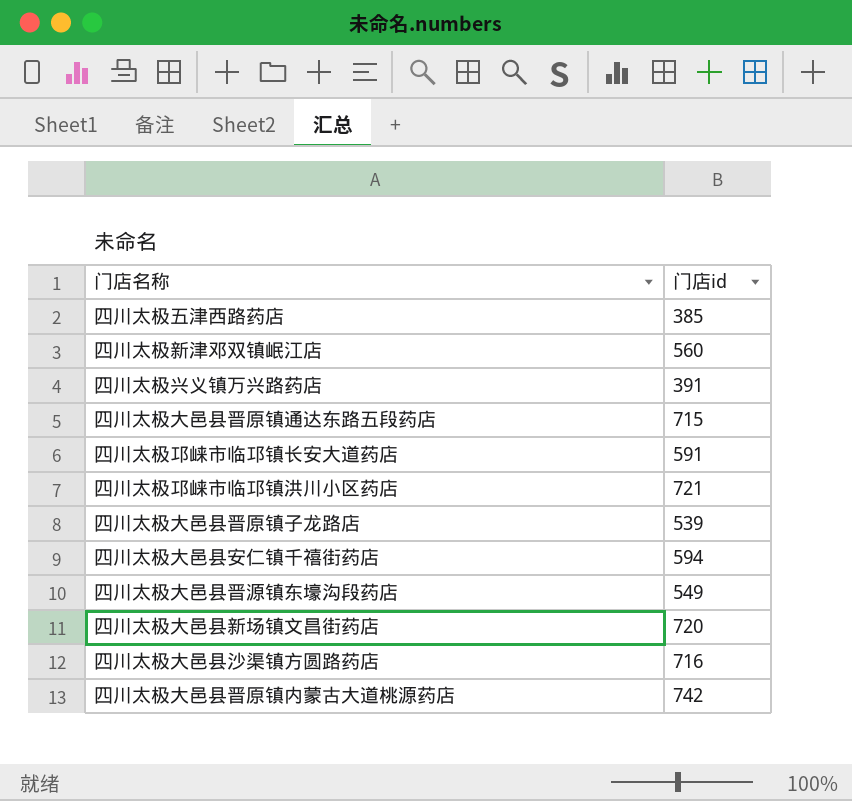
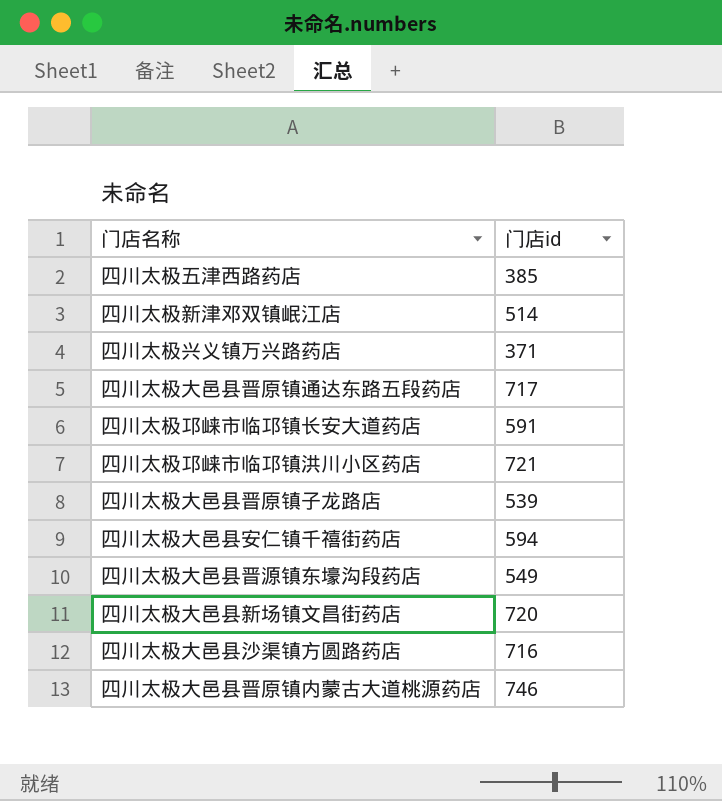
四川太极新津邓双镇岷江店 | 门店id: 560 -> 514
四川太极兴义镇万兴路药店 | 门店id: 391 -> 371
四川太极大邑县晋原镇通达东路五段药店 | 门店id: 715 -> 717
四川太极大邑县晋原镇内蒙古大道桃源药店 | 门店id: 742 -> 746

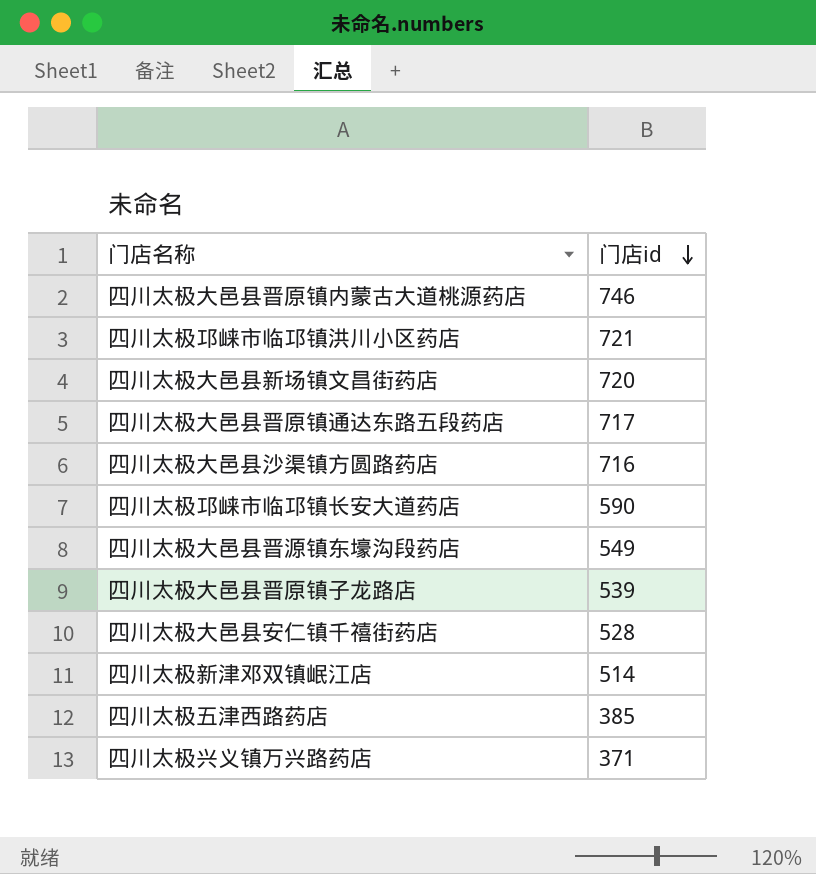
row order: none -> 门店id descending
四川太极邛崃市临邛镇长安大道药店 | 门店id: 591 -> 590
四川太极大邑县安仁镇千禧街药店 | 门店id: 594 -> 528

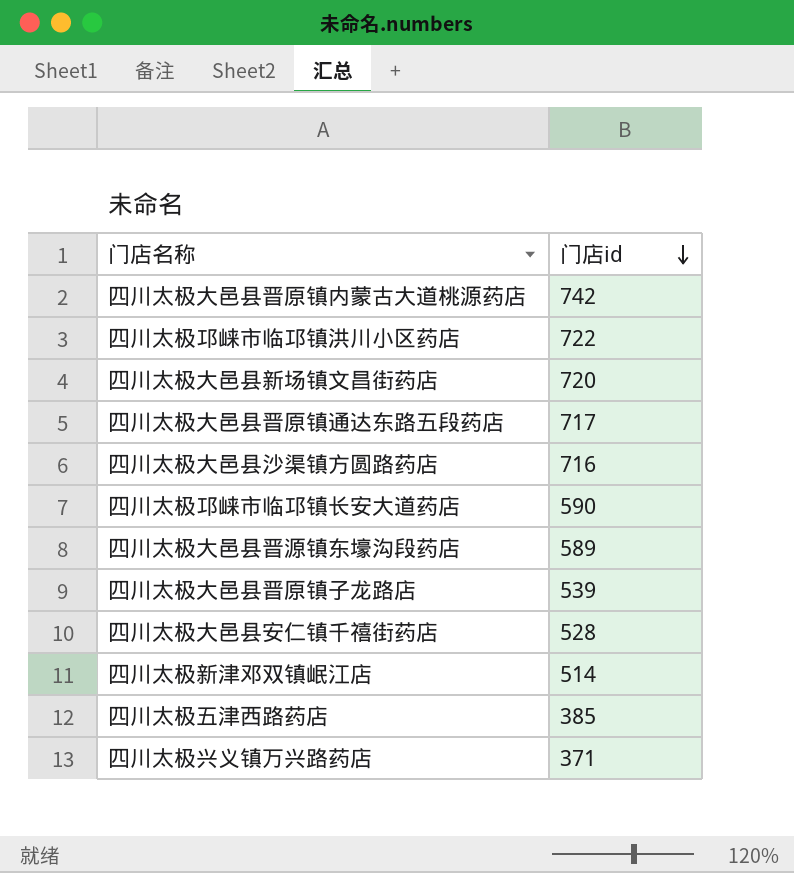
四川太极大邑县晋原镇内蒙古大道桃源药店 | 门店id: 746 -> 742
四川太极邛崃市临邛镇洪川小区药店 | 门店id: 721 -> 722
四川太极大邑县晋源镇东壕沟段药店 | 门店id: 549 -> 589

